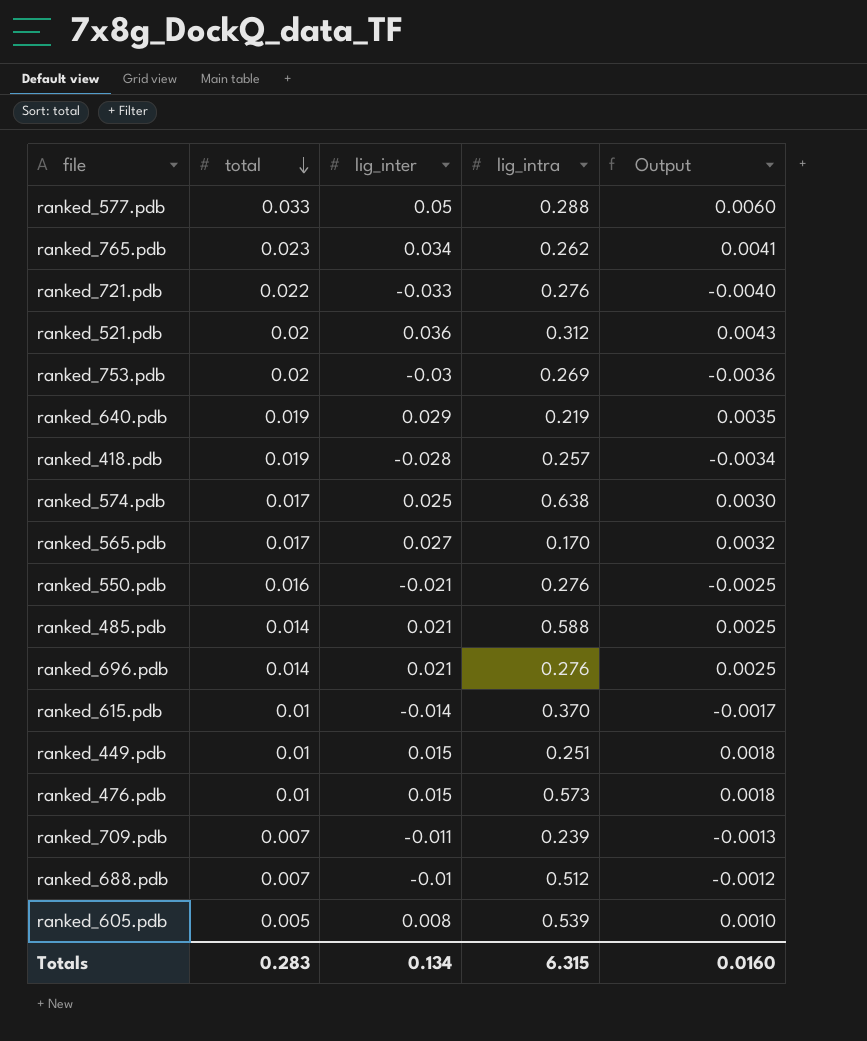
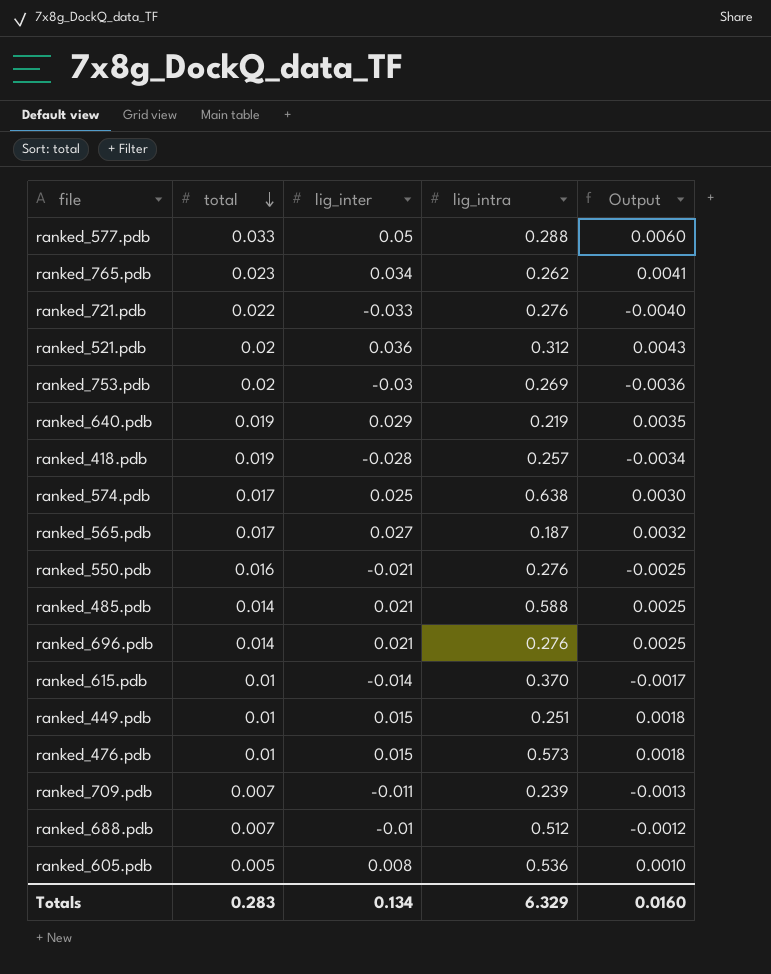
ranked_565.pdb | lig_intra: 0.170 -> 0.187
ranked_605.pdb | lig_intra: 0.539 -> 0.536
Totals | lig_intra: 6.315 -> 6.329

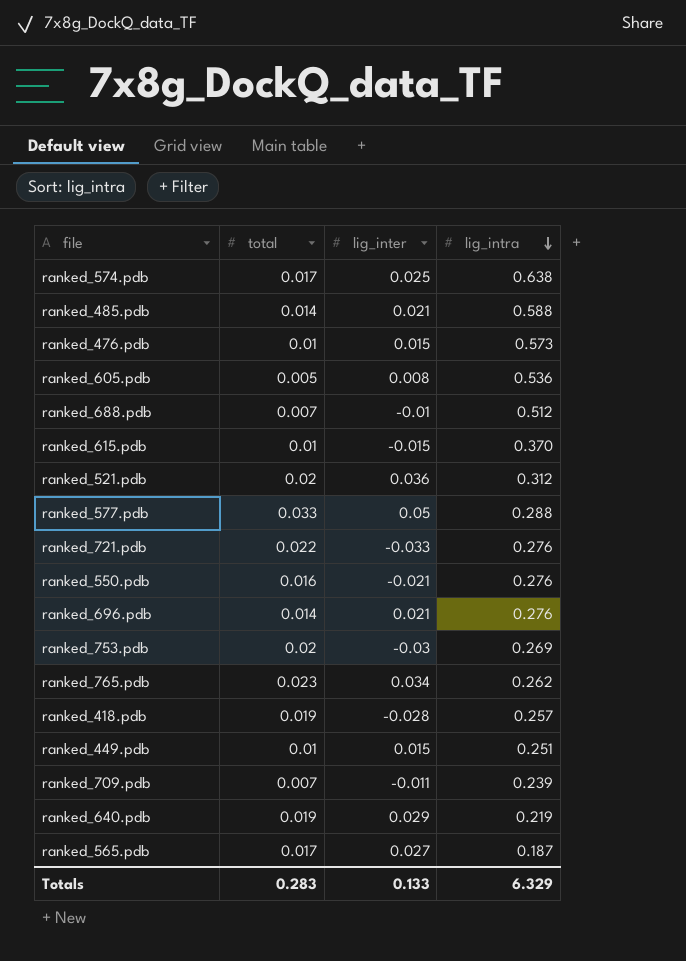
row order: total descending -> lig_intra descending
column Output | formula: [lig_inter] * 0.12 -> none
ranked_615.pdb | lig_inter: -0.014 -> -0.015
Totals | lig_inter: 0.134 -> 0.133

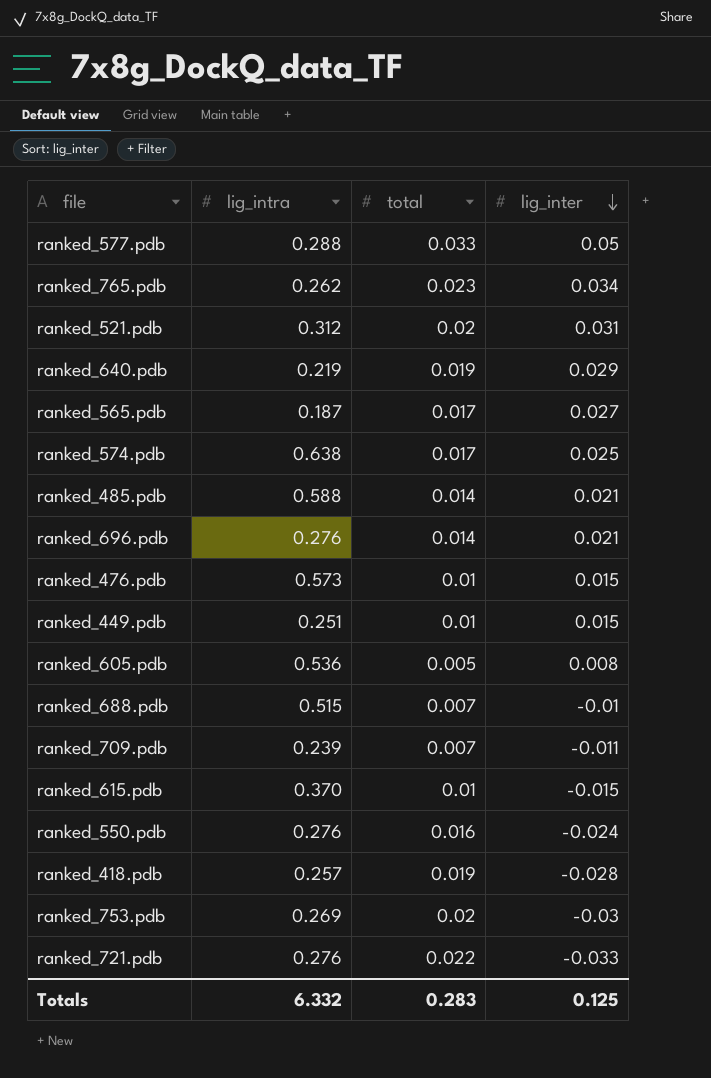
row order: lig_intra descending -> lig_inter descending
column lig_intra | position: 4 -> 2
ranked_521.pdb | lig_inter: 0.036 -> 0.031
ranked_688.pdb | lig_intra: 0.512 -> 0.515
ranked_550.pdb | lig_inter: -0.021 -> -0.024
Totals | lig_intra: 6.329 -> 6.332
Totals | lig_inter: 0.133 -> 0.125

